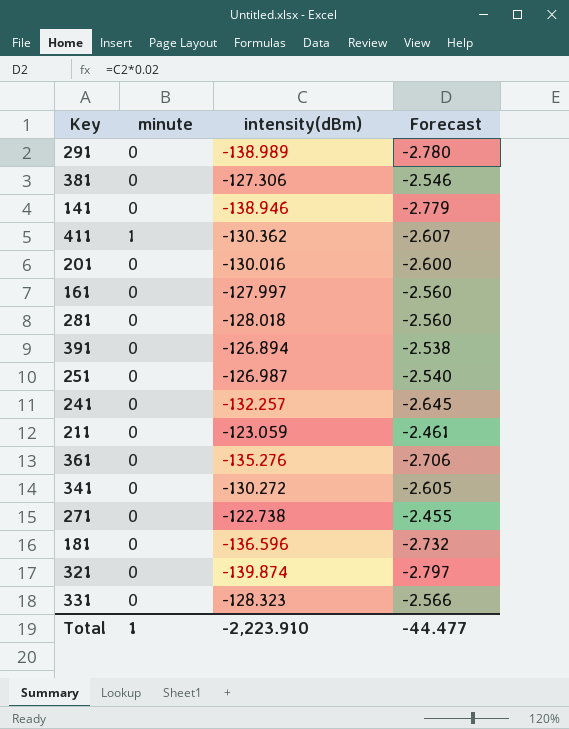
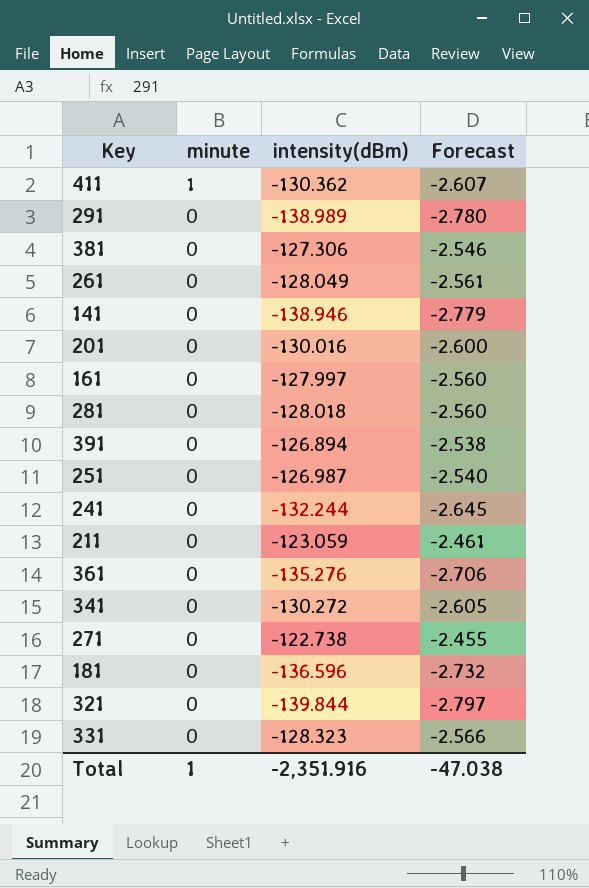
row order: none -> minute descending
row 261: none -> 0 | -128.049 | -2.561
241 | intensity(dBm): -132.257 -> -132.244
321 | intensity(dBm): -139.874 -> -139.844
Total | intensity(dBm): -2,223.910 -> -2,351.916
Total | Forecast: -44.477 -> -47.038

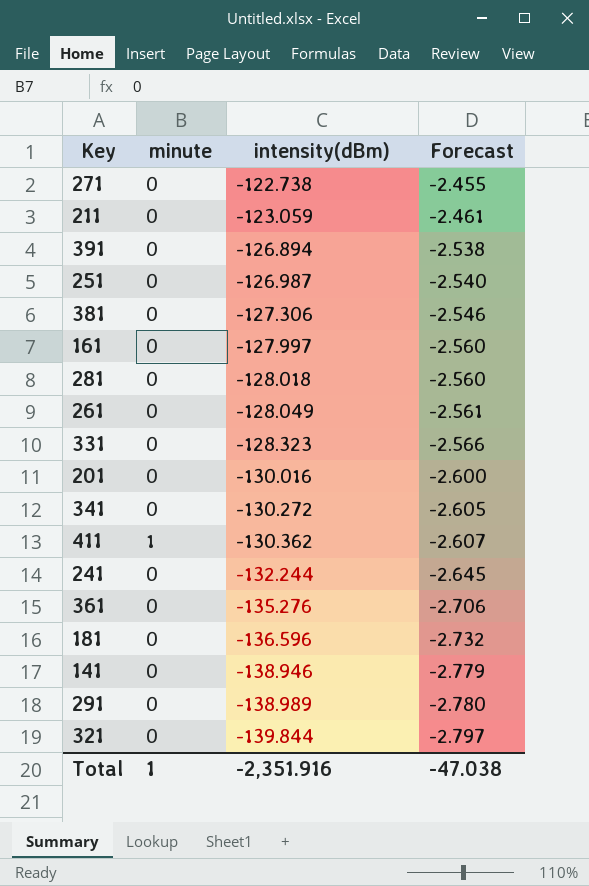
row order: minute descending -> intensity(dBm) descending

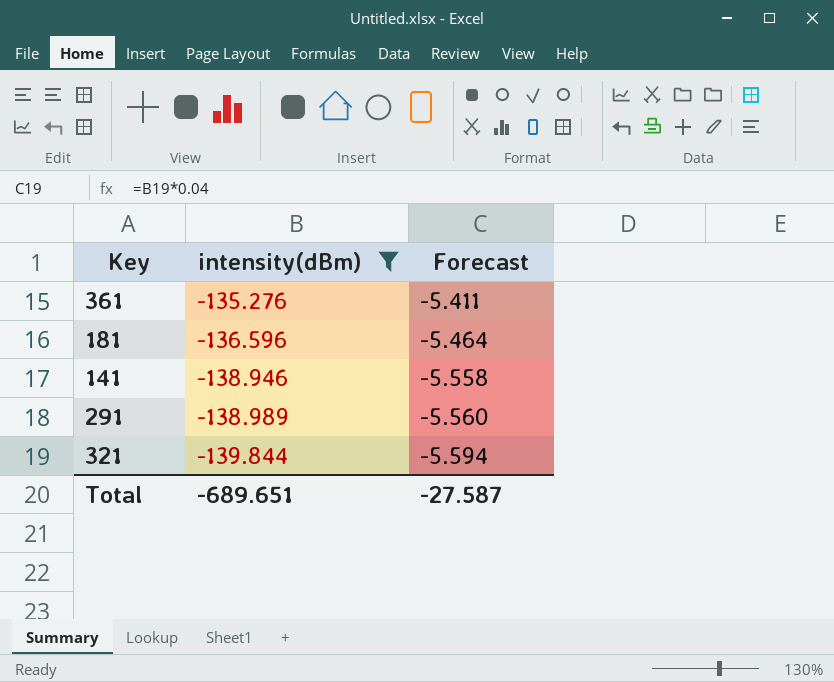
filter: none -> intensity(dBm) <= -135.276
column minute | position: 2 -> none
column Forecast | formula: [intensity(dBm)] * 0.02 -> [intensity(dBm)] * 0.04
Total | intensity(dBm): -2,351.916 -> -689.651
Total | Forecast: -47.038 -> -27.587

